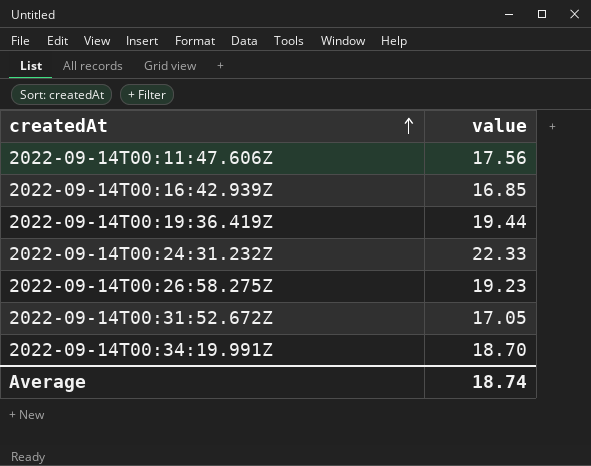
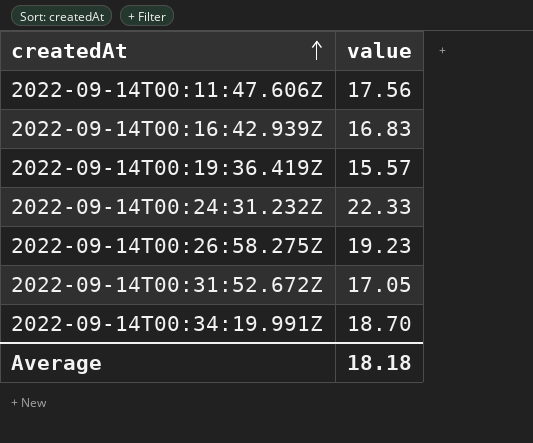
2022-09-14T00:16:42.939Z | value: 16.85 -> 16.83
2022-09-14T00:19:36.419Z | value: 19.44 -> 15.57
Average | value: 18.74 -> 18.18

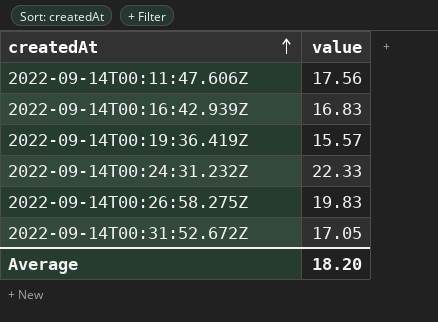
row 2022-09-14T00:34:19.991Z: 18.70 -> none
2022-09-14T00:26:58.275Z | value: 19.23 -> 19.83
Average | value: 18.18 -> 18.20

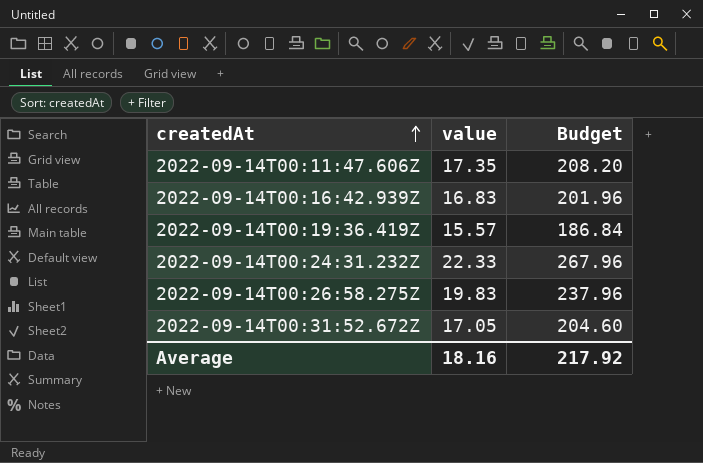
column Budget | formula: none -> [value] * 12
2022-09-14T00:11:47.606Z | value: 17.56 -> 17.35
Average | value: 18.20 -> 18.16

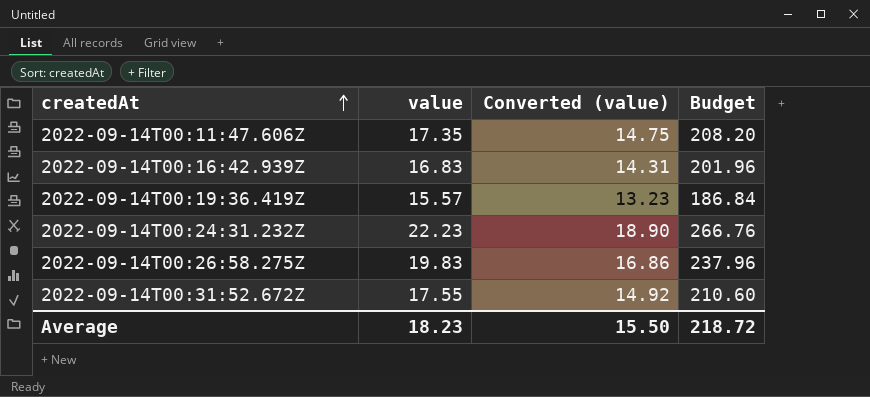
column Converted (value) | formula: none -> [value] * 0.85
2022-09-14T00:24:31.232Z | value: 22.33 -> 22.23
2022-09-14T00:24:31.232Z | Budget: 267.96 -> 266.76
2022-09-14T00:31:52.672Z | value: 17.05 -> 17.55
2022-09-14T00:31:52.672Z | Budget: 204.60 -> 210.60
Average | value: 18.16 -> 18.23
Average | Budget: 217.92 -> 218.72

